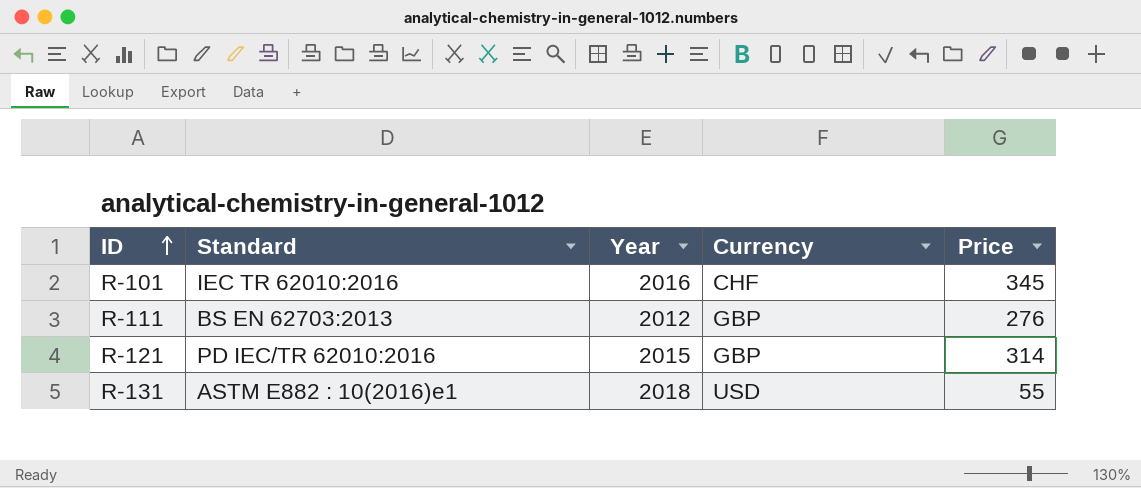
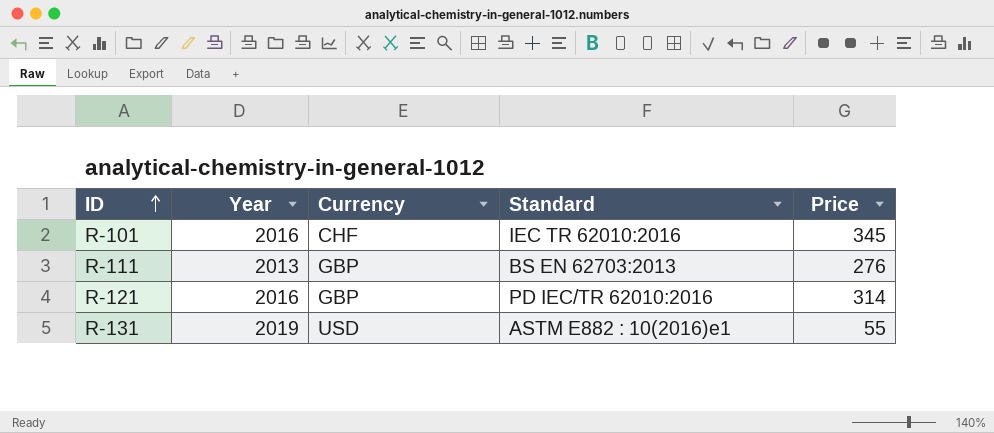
column Standard | position: 2 -> 4
R-111 | Year: 2012 -> 2013
R-121 | Year: 2015 -> 2016
R-131 | Year: 2018 -> 2019

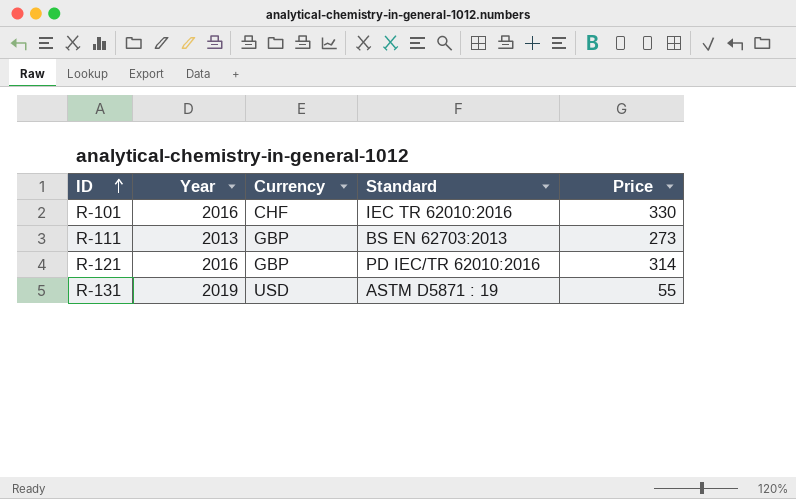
R-101 | Price: 345 -> 330
R-111 | Price: 276 -> 273
R-131 | Standard: ASTM E882 : 10(2016)e1 -> ASTM D5871 : 19

